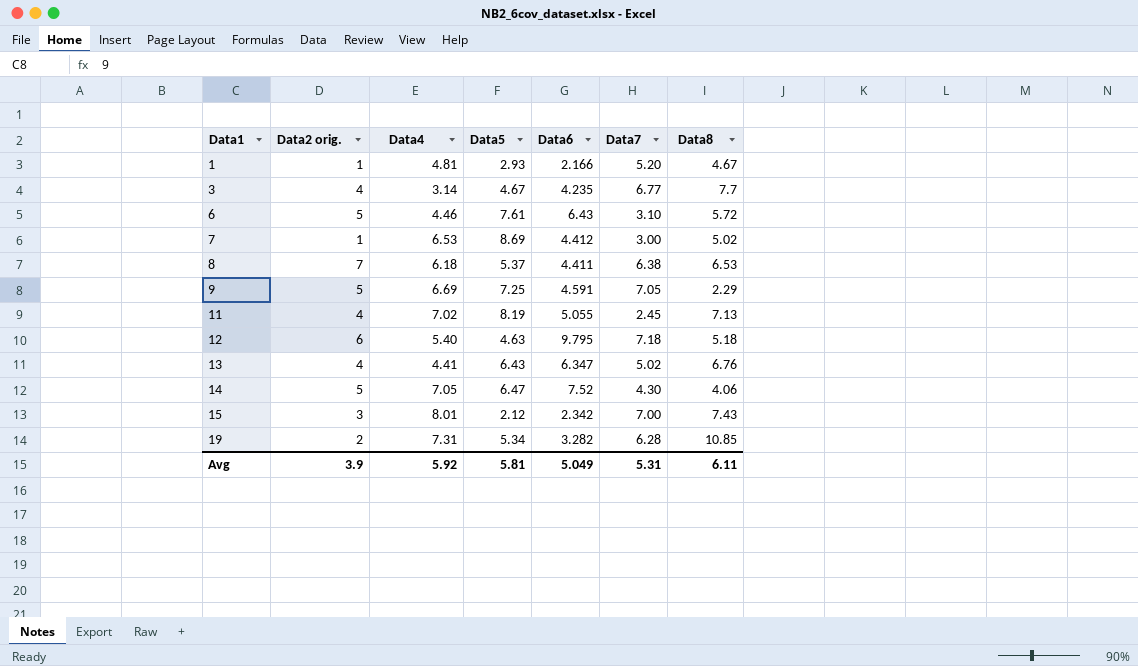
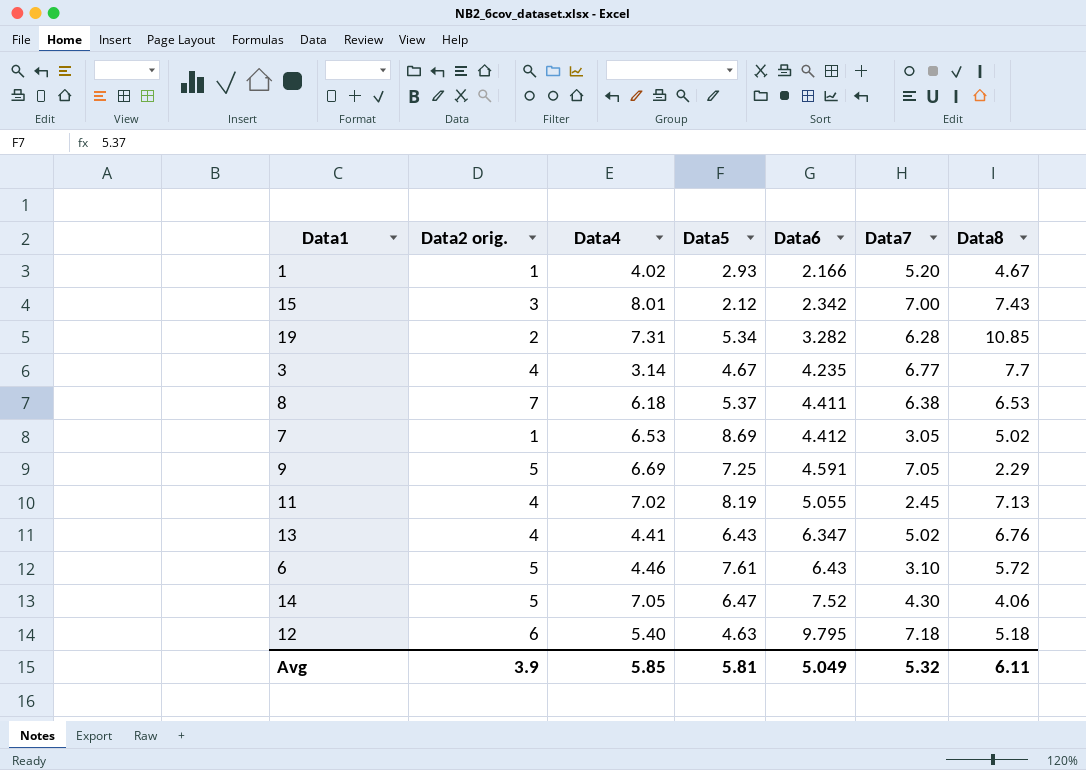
row order: Data1 ascending -> Data6 ascending
1 | Data4: 4.81 -> 4.02
7 | Data7: 3.00 -> 3.05
Avg | Data4: 5.92 -> 5.85
Avg | Data7: 5.31 -> 5.32

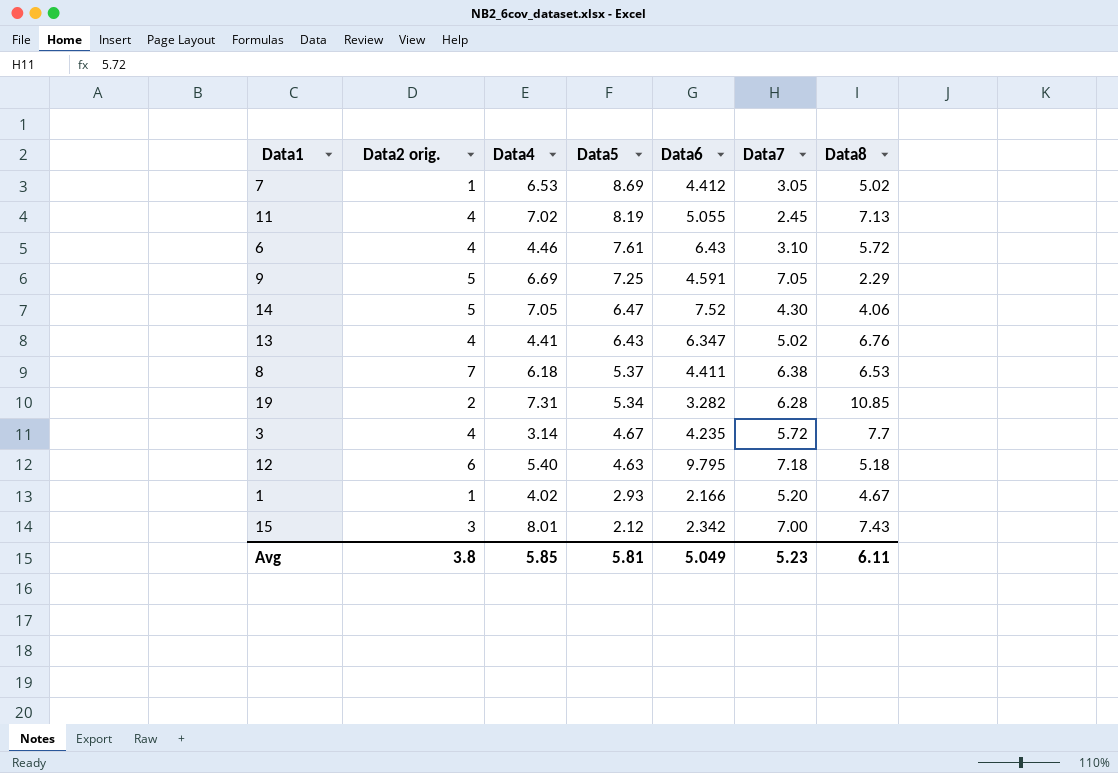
row order: Data6 ascending -> Data5 descending
6 | Data2 orig.: 5 -> 4
3 | Data7: 6.77 -> 5.72
Avg | Data2 orig.: 3.9 -> 3.8
Avg | Data7: 5.32 -> 5.23

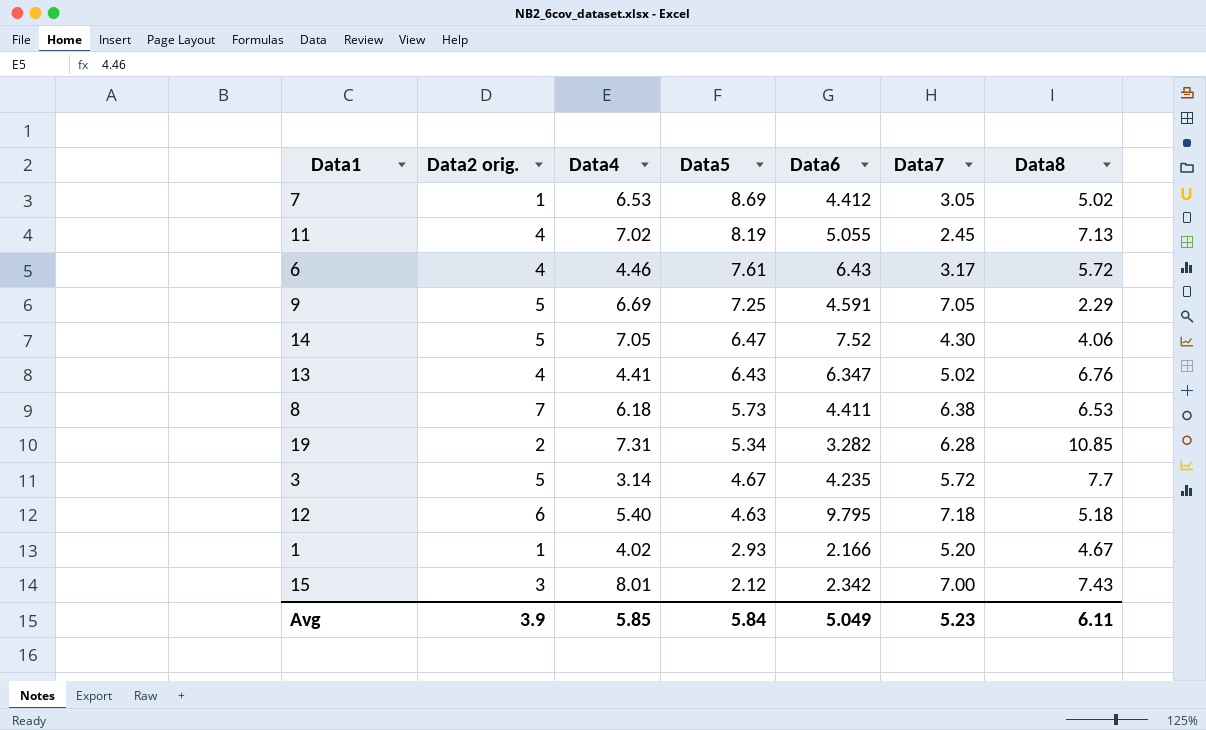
6 | Data7: 3.10 -> 3.17
8 | Data5: 5.37 -> 5.73
3 | Data2 orig.: 4 -> 5
Avg | Data2 orig.: 3.8 -> 3.9
Avg | Data5: 5.81 -> 5.84

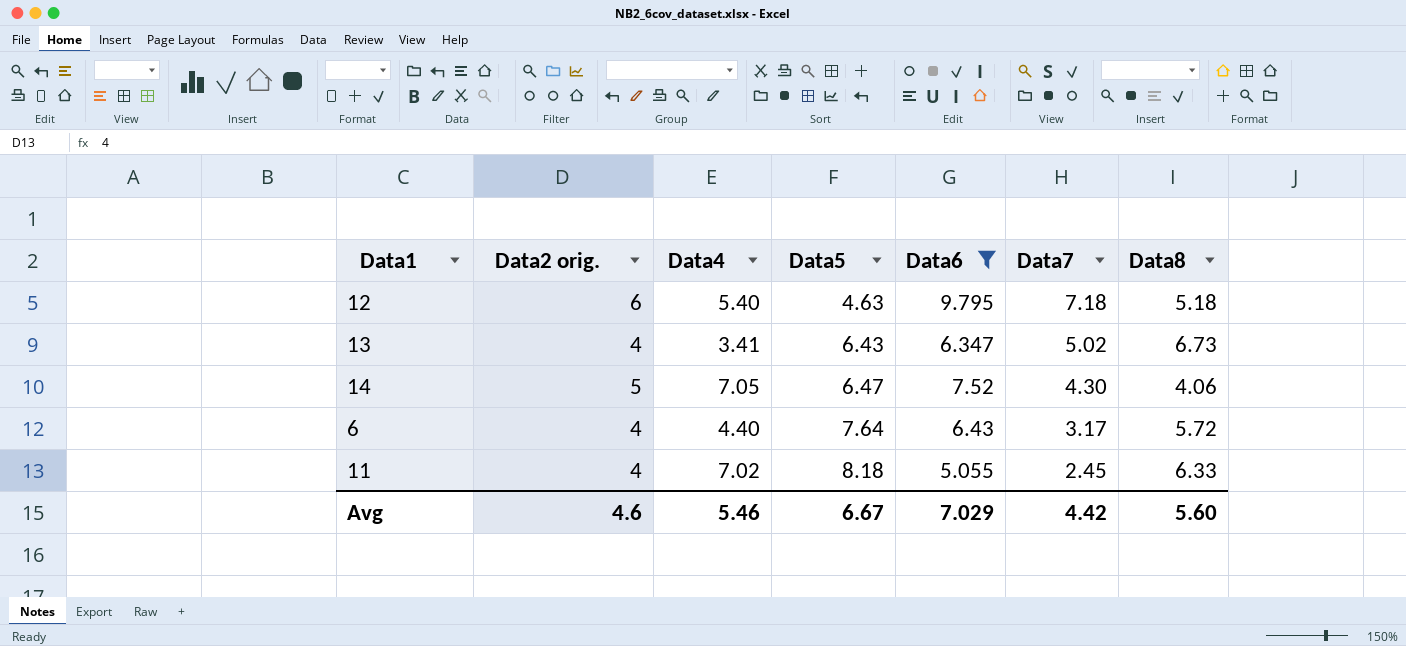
filter: none -> Data6 >= 5.055
row order: Data5 descending -> Data5 ascending
13 | Data4: 4.41 -> 3.41
13 | Data8: 6.76 -> 6.73
6 | Data4: 4.46 -> 4.40
6 | Data5: 7.61 -> 7.64
11 | Data5: 8.19 -> 8.18
11 | Data8: 7.13 -> 6.33
Avg | Data2 orig.: 3.9 -> 4.6
Avg | Data4: 5.85 -> 5.46
Avg | Data5: 5.84 -> 6.67
Avg | Data6: 5.049 -> 7.029
Avg | Data7: 5.23 -> 4.42
Avg | Data8: 6.11 -> 5.60

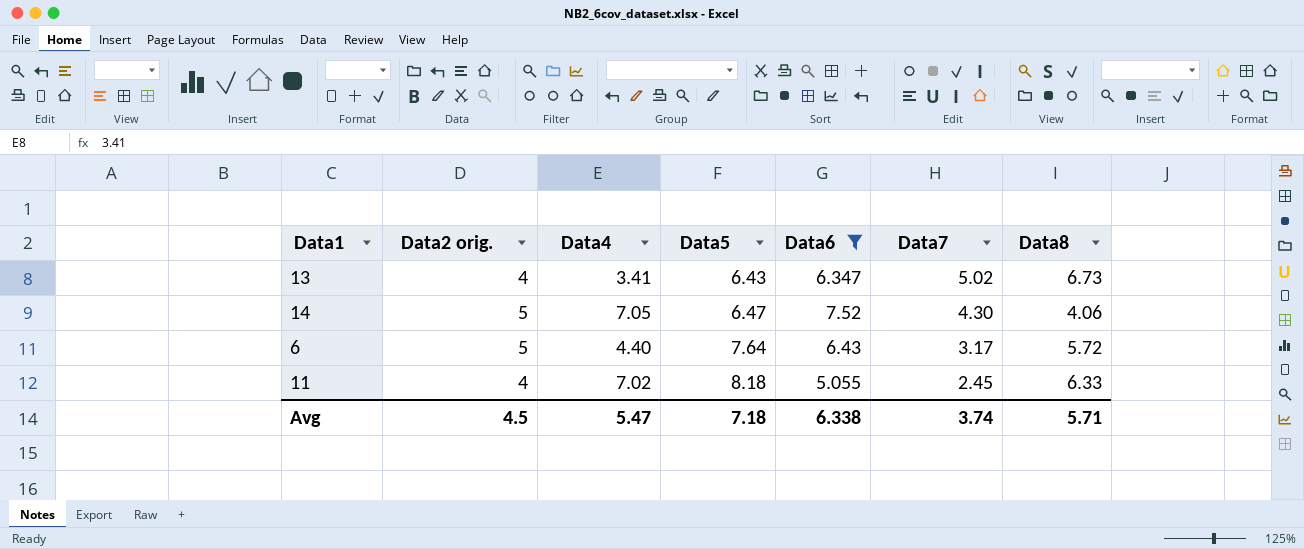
row 12: 6 | 5.40 | 4.63 | 9.795 | 7.18 | 5.18 -> none
6 | Data2 orig.: 4 -> 5
Avg | Data2 orig.: 4.6 -> 4.5
Avg | Data4: 5.46 -> 5.47
Avg | Data5: 6.67 -> 7.18
Avg | Data6: 7.029 -> 6.338
Avg | Data7: 4.42 -> 3.74
Avg | Data8: 5.60 -> 5.71

